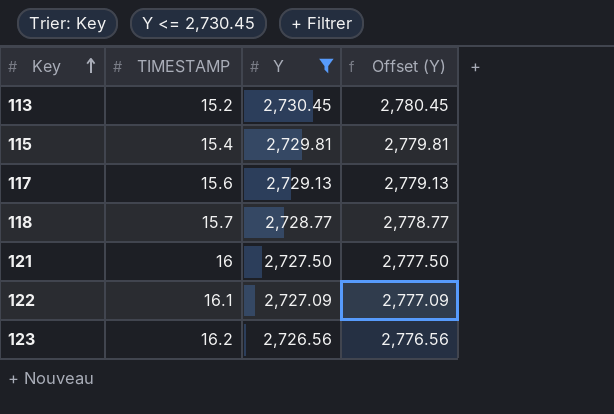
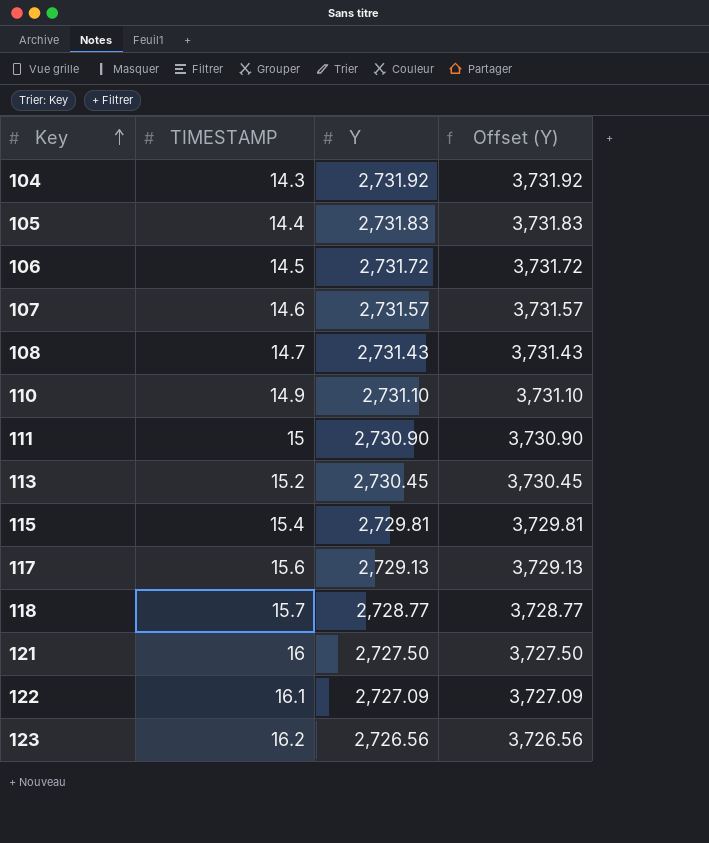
filter: Y <= 2,730.45 -> none
column Offset (Y) | formula: [Y] + 50 -> [Y] + 1000

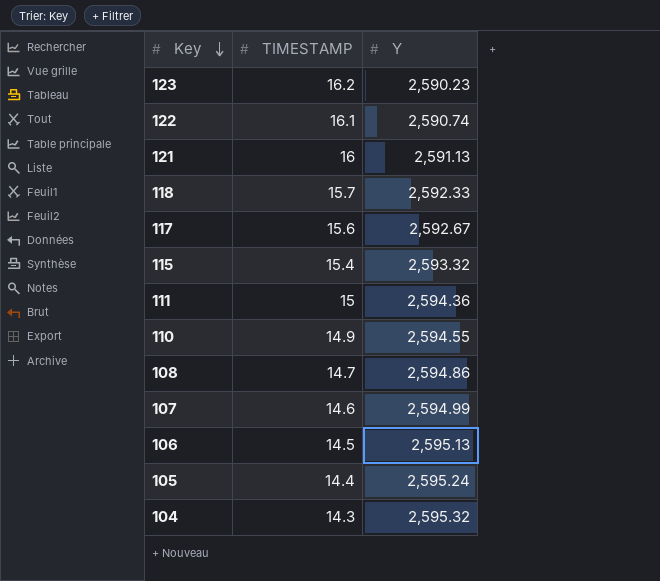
row order: Key ascending -> Key descending
column Offset (Y) | formula: [Y] + 1000 -> none
row 113: 15.2 | 2,730.45 | 3,730.45 -> none
123 | Y: 2,726.56 -> 2,590.23
122 | Y: 2,727.09 -> 2,590.74
121 | Y: 2,727.50 -> 2,591.13
118 | Y: 2,728.77 -> 2,592.33
117 | Y: 2,729.13 -> 2,592.67
115 | Y: 2,729.81 -> 2,593.32
111 | Y: 2,730.90 -> 2,594.36
110 | Y: 2,731.10 -> 2,594.55
108 | Y: 2,731.43 -> 2,594.86
107 | Y: 2,731.57 -> 2,594.99
106 | Y: 2,731.72 -> 2,595.13
105 | Y: 2,731.83 -> 2,595.24
104 | Y: 2,731.92 -> 2,595.32

